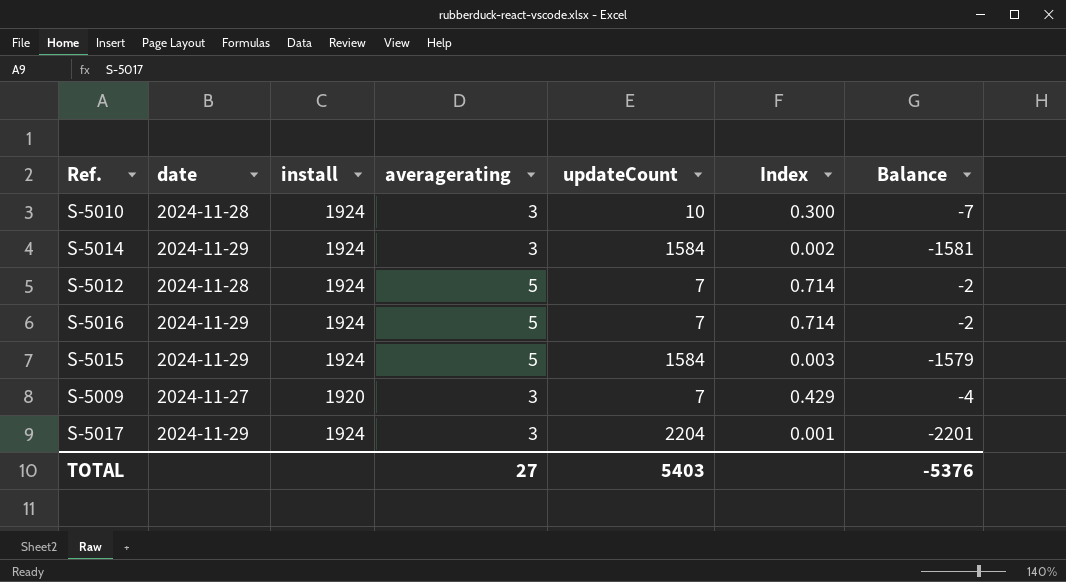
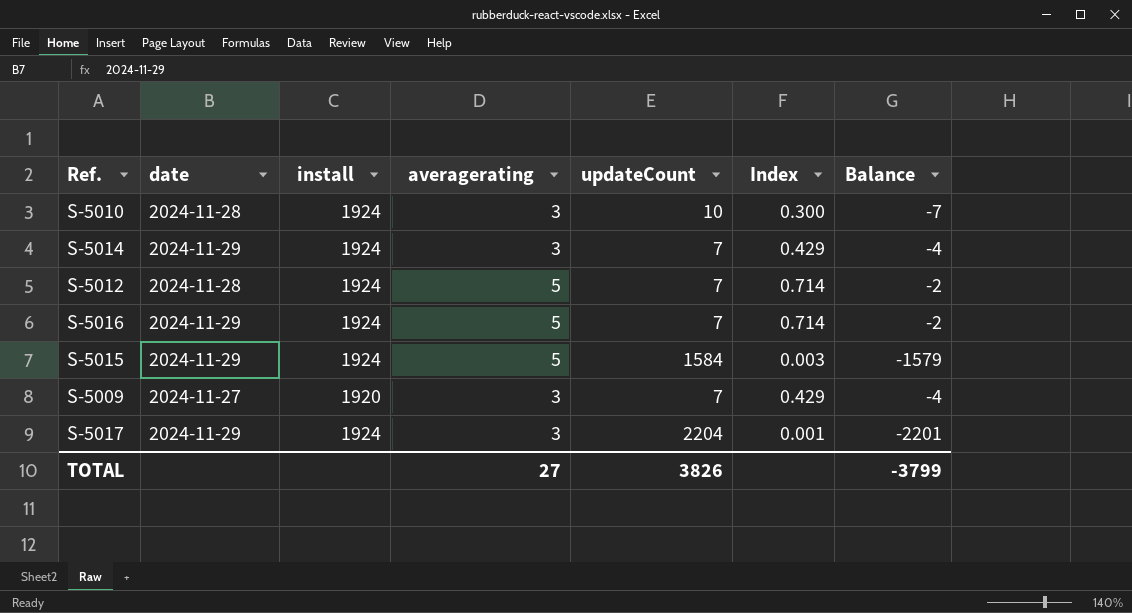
S-5014 | updateCount: 1584 -> 7
S-5014 | Index: 0.002 -> 0.429
S-5014 | Balance: -1581 -> -4
TOTAL | updateCount: 5403 -> 3826
TOTAL | Balance: -5376 -> -3799

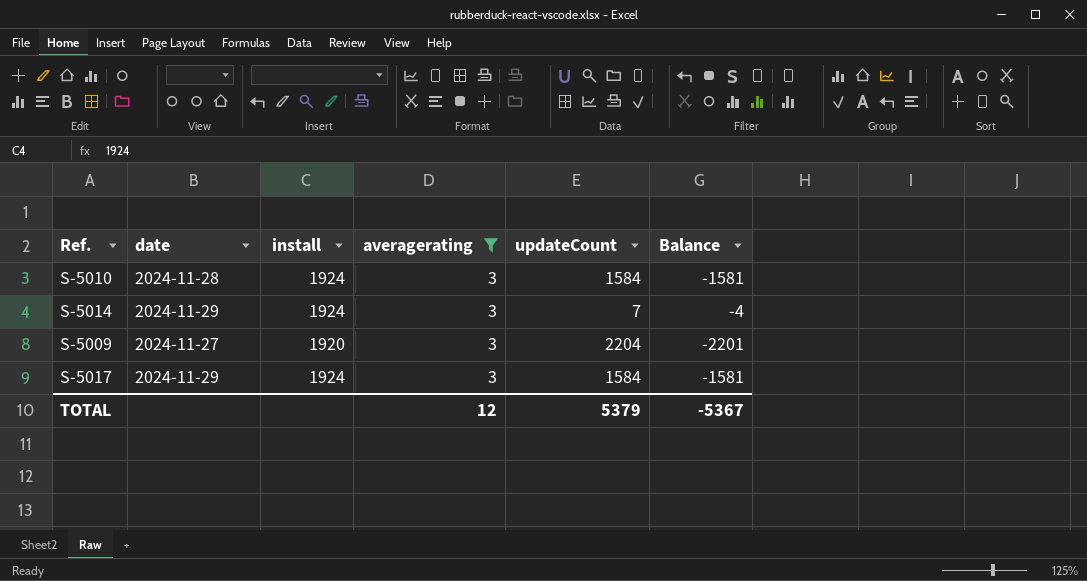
filter: none -> averagerating = 3
column Index | formula: [averagerating] / [updateCount] -> none
S-5010 | updateCount: 10 -> 1584
S-5010 | Balance: -7 -> -1581
S-5009 | updateCount: 7 -> 2204
S-5009 | Balance: -4 -> -2201
S-5017 | updateCount: 2204 -> 1584
S-5017 | Balance: -2201 -> -1581
TOTAL | averagerating: 27 -> 12
TOTAL | updateCount: 3826 -> 5379
TOTAL | Balance: -3799 -> -5367

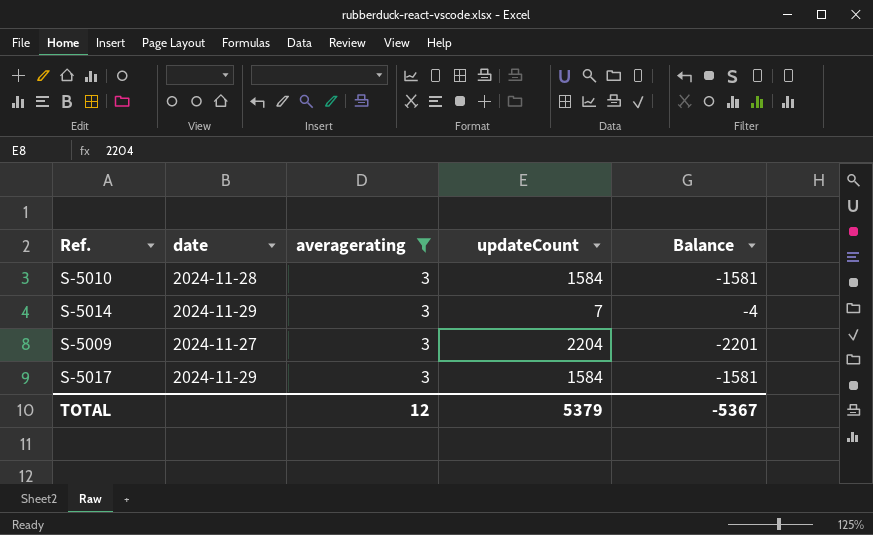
column install | position: 3 -> none

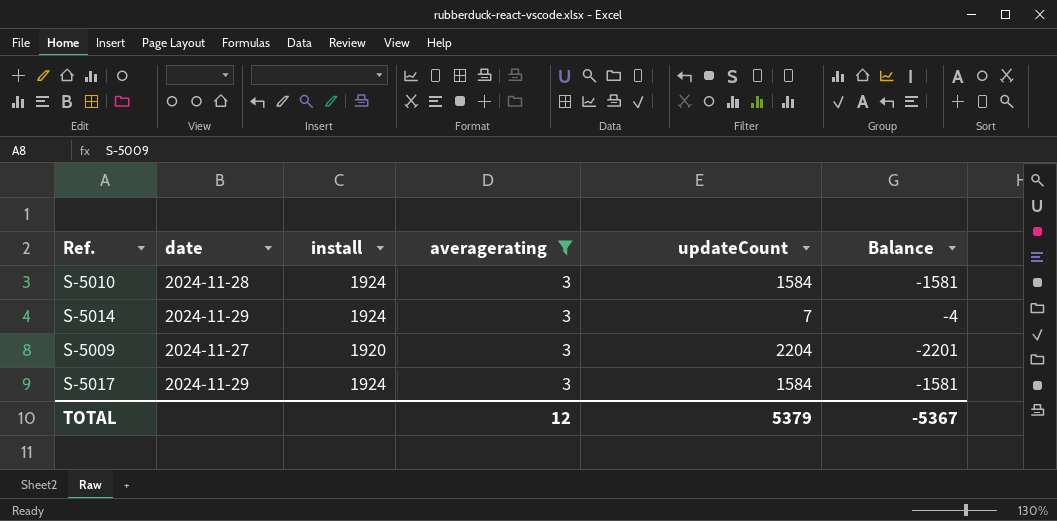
column install | position: none -> 3

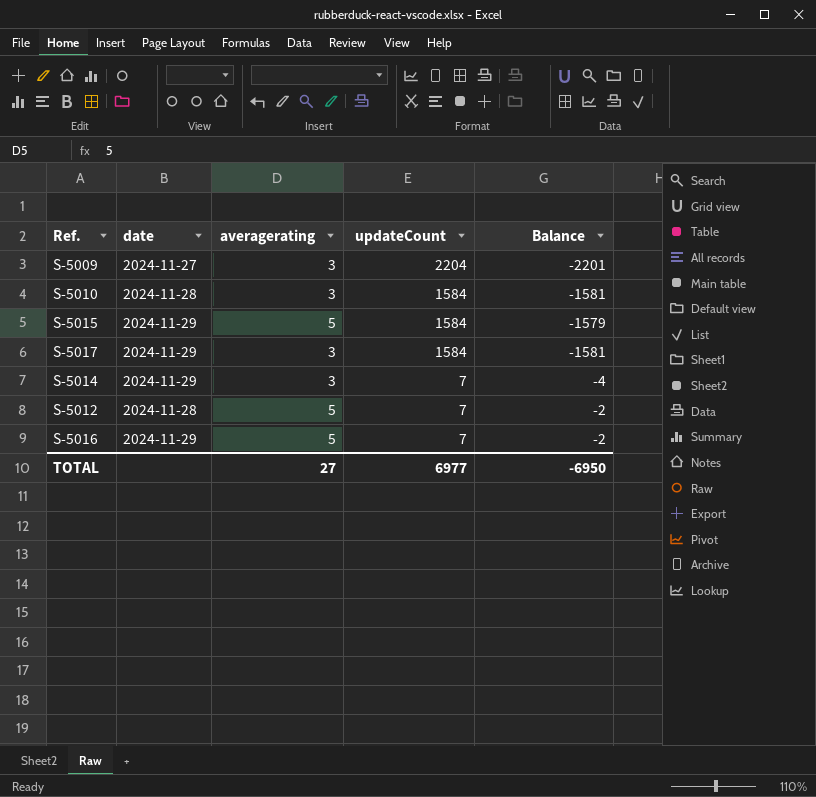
filter: averagerating = 3 -> none
row order: none -> updateCount descending
column install | position: 3 -> none
TOTAL | averagerating: 12 -> 27
TOTAL | updateCount: 5379 -> 6977
TOTAL | Balance: -5367 -> -6950

